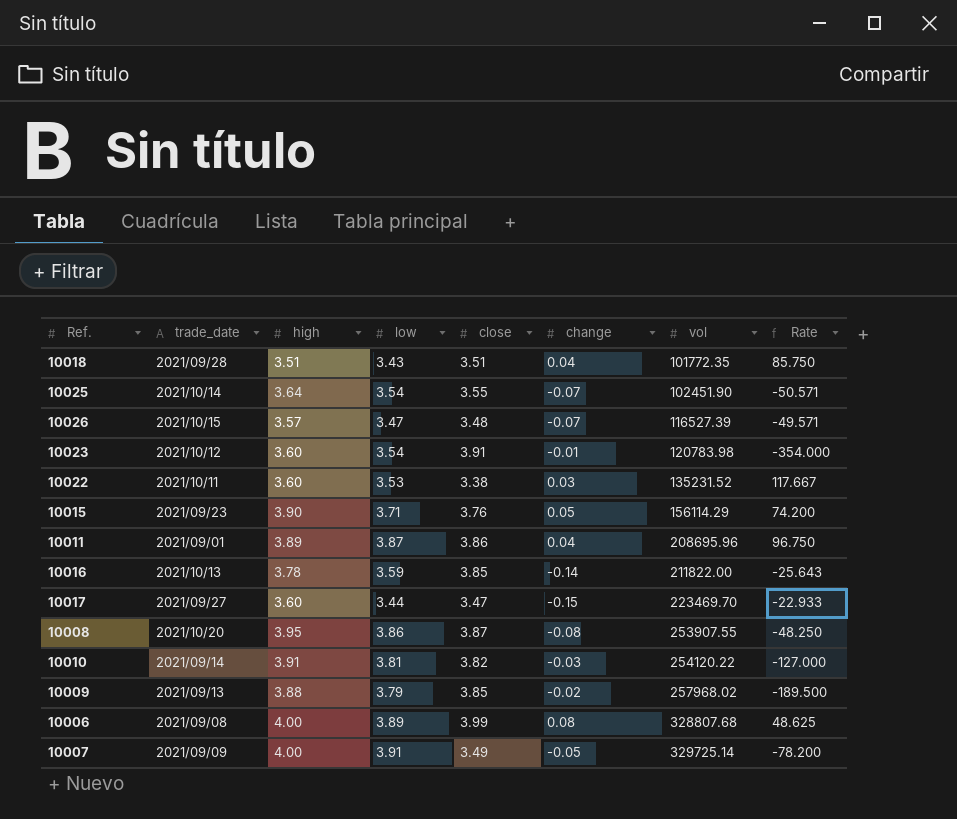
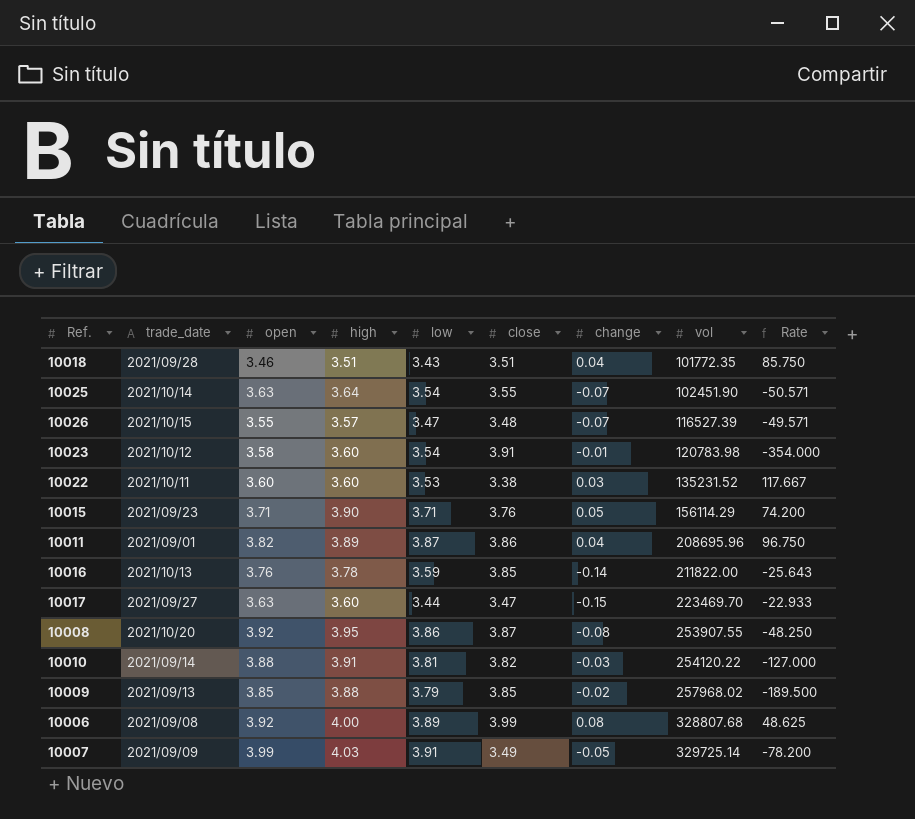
column open | position: none -> 3
10007 | high: 4.00 -> 4.03

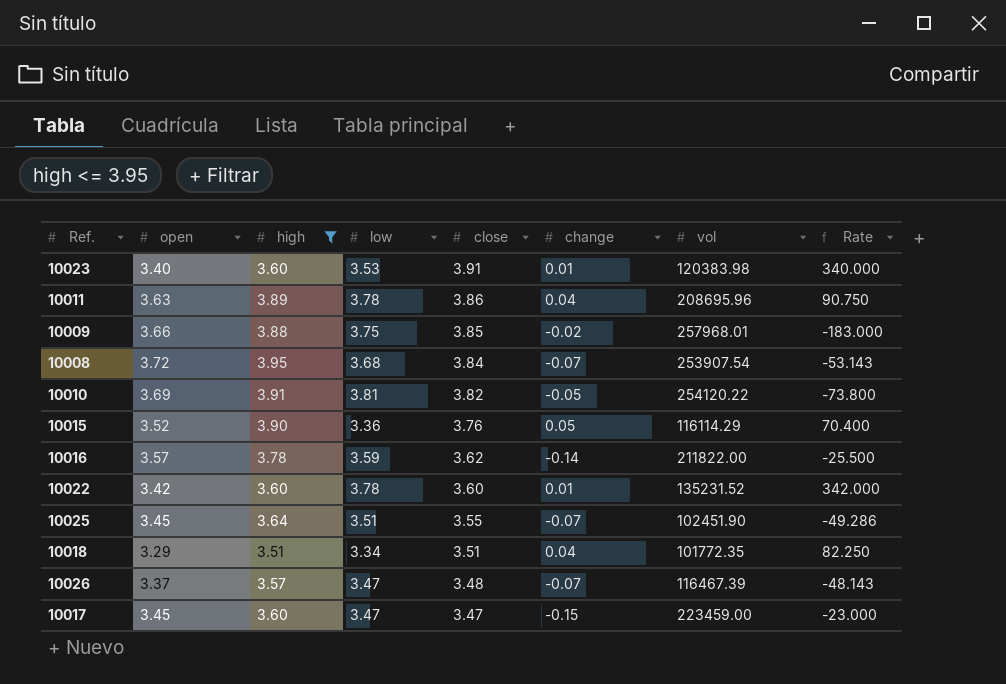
filter: none -> high <= 3.95
row order: vol ascending -> close descending
column trade_date | position: 2 -> none
column Rate | formula: [low] / [change] -> [open] / [change]
10023 | open: 3.58 -> 3.40
10023 | low: 3.54 -> 3.53
10023 | change: -0.01 -> 0.01
10023 | vol: 120783.98 -> 120383.98
10011 | open: 3.82 -> 3.63
10011 | low: 3.87 -> 3.78
10009 | open: 3.85 -> 3.66
10009 | low: 3.79 -> 3.75
10009 | vol: 257968.02 -> 257968.01
10008 | open: 3.92 -> 3.72
10008 | low: 3.86 -> 3.68
10008 | close: 3.87 -> 3.84
10008 | change: -0.08 -> -0.07
10008 | vol: 253907.55 -> 253907.54
10010 | open: 3.88 -> 3.69
10010 | change: -0.03 -> -0.05
10015 | open: 3.71 -> 3.52
10015 | low: 3.71 -> 3.36
10015 | vol: 156114.29 -> 116114.29
10016 | open: 3.76 -> 3.57
10016 | close: 3.85 -> 3.62
10022 | open: 3.60 -> 3.42
10022 | low: 3.53 -> 3.78
10022 | close: 3.38 -> 3.60
10022 | change: 0.03 -> 0.01
10025 | open: 3.63 -> 3.45
10025 | low: 3.54 -> 3.51
10018 | open: 3.46 -> 3.29
10018 | low: 3.43 -> 3.34
10026 | open: 3.55 -> 3.37
10026 | vol: 116527.39 -> 116467.39
10017 | open: 3.63 -> 3.45
10017 | low: 3.44 -> 3.47
10017 | vol: 223469.70 -> 223459.00

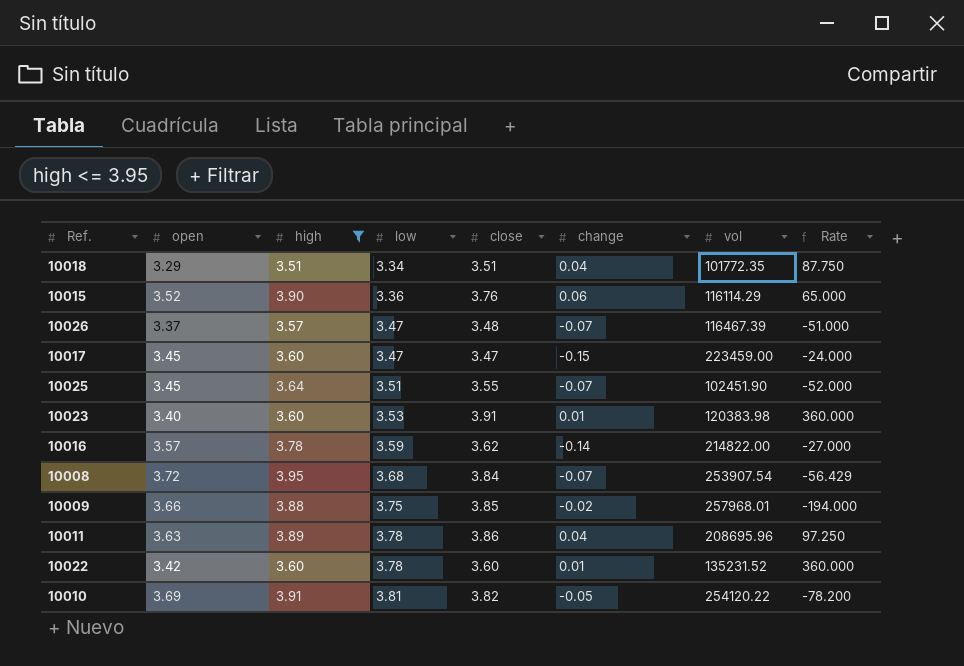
row order: close descending -> low ascending
column Rate | formula: [open] / [change] -> [high] / [change]
10015 | change: 0.05 -> 0.06
10016 | vol: 211822.00 -> 214822.00

